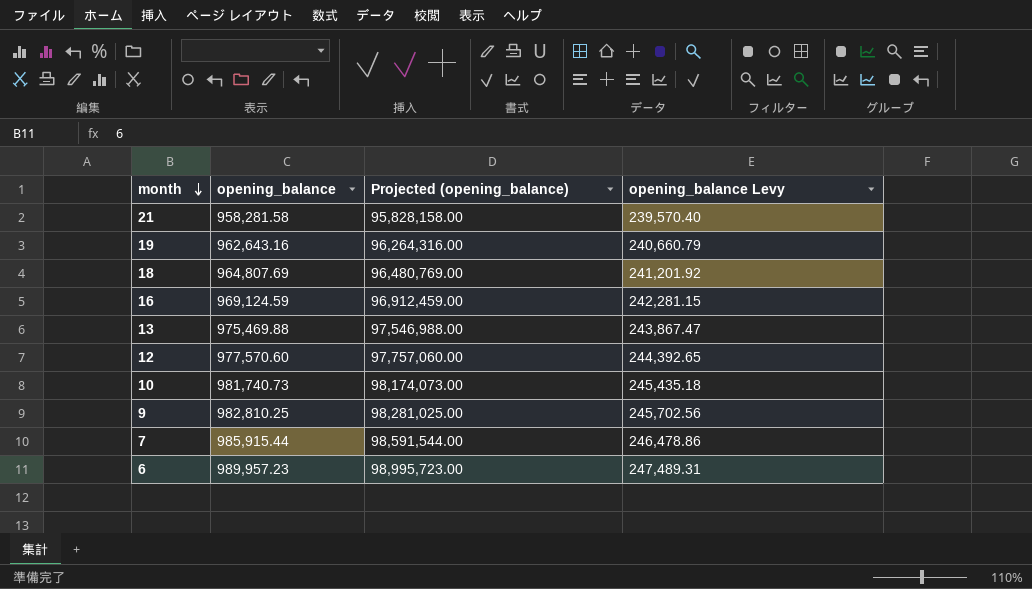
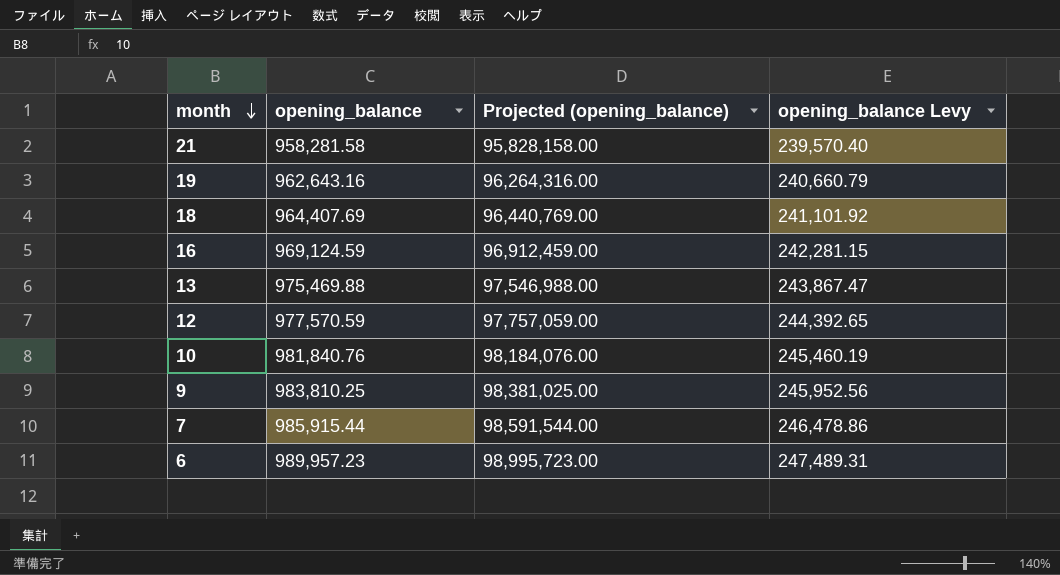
18 | opening_balance: 964,807.69 -> 964,407.69
18 | Projected (opening_balance): 96,480,769.00 -> 96,440,769.00
18 | opening_balance Levy: 241,201.92 -> 241,101.92
12 | opening_balance: 977,570.60 -> 977,570.59
12 | Projected (opening_balance): 97,757,060.00 -> 97,757,059.00
10 | opening_balance: 981,740.73 -> 981,840.76
10 | Projected (opening_balance): 98,174,073.00 -> 98,184,076.00
10 | opening_balance Levy: 245,435.18 -> 245,460.19
9 | opening_balance: 982,810.25 -> 983,810.25
9 | Projected (opening_balance): 98,281,025.00 -> 98,381,025.00
9 | opening_balance Levy: 245,702.56 -> 245,952.56

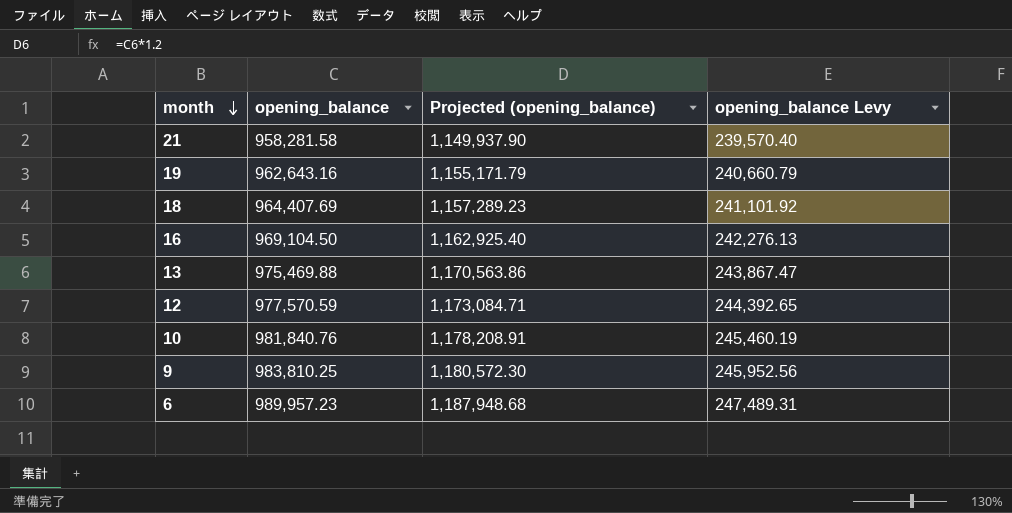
column Projected (opening_balance) | formula: [opening_balance] * 100 -> [opening_balance] * 1.2
row 7: 985,915.44 | 98,591,544.00 | 246,478.86 -> none
16 | opening_balance: 969,124.59 -> 969,104.50
16 | opening_balance Levy: 242,281.15 -> 242,276.13

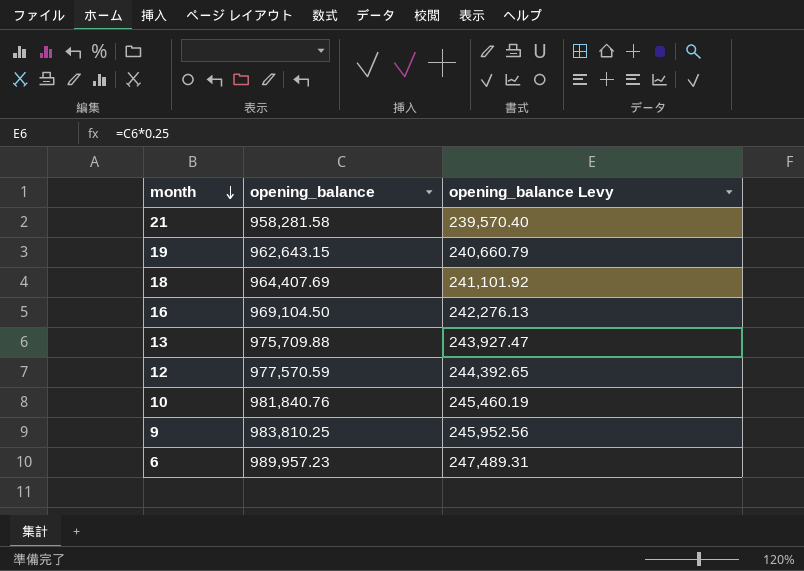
column Projected (opening_balance) | formula: [opening_balance] * 1.2 -> none
19 | opening_balance: 962,643.16 -> 962,643.15
13 | opening_balance: 975,469.88 -> 975,709.88
13 | opening_balance Levy: 243,867.47 -> 243,927.47

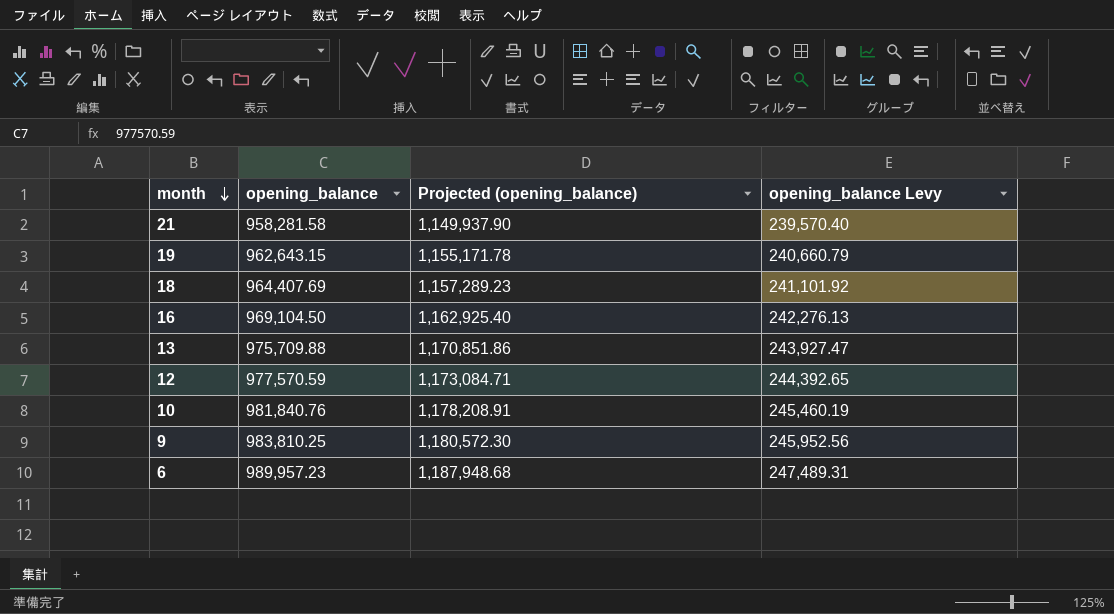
column Projected (opening_balance) | formula: none -> [opening_balance] * 1.2

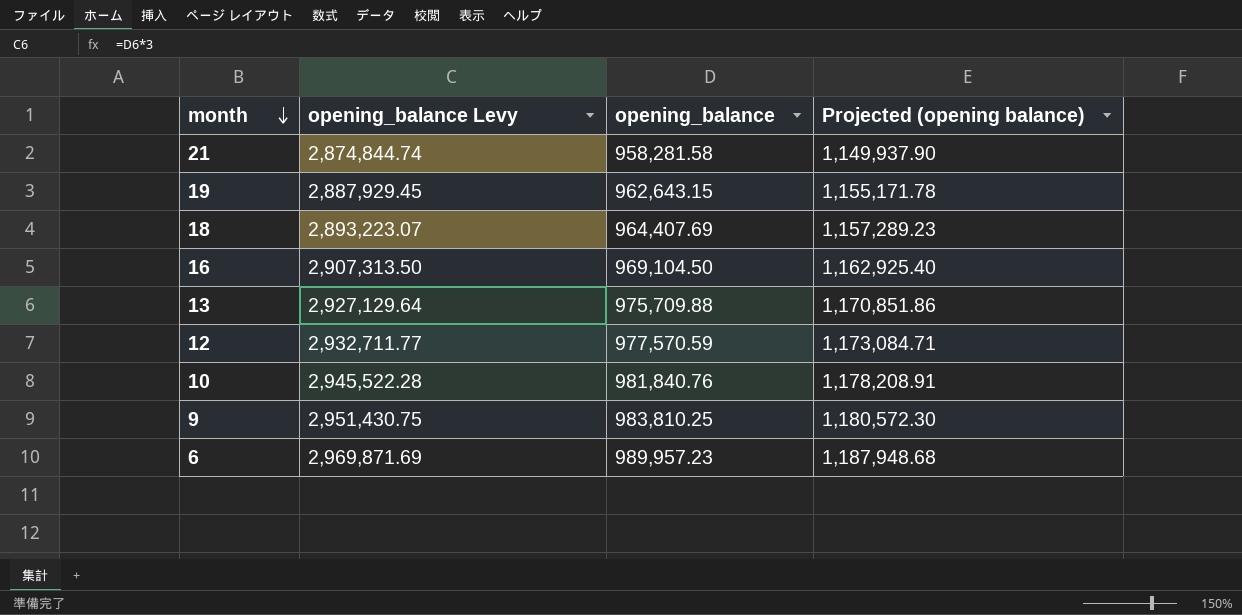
column opening_balance Levy | formula: [opening_balance] * 0.25 -> [opening_balance] * 3
column opening_balance Levy | position: 4 -> 2
column name: Projected (opening_balance) -> Projected (opening balance)

